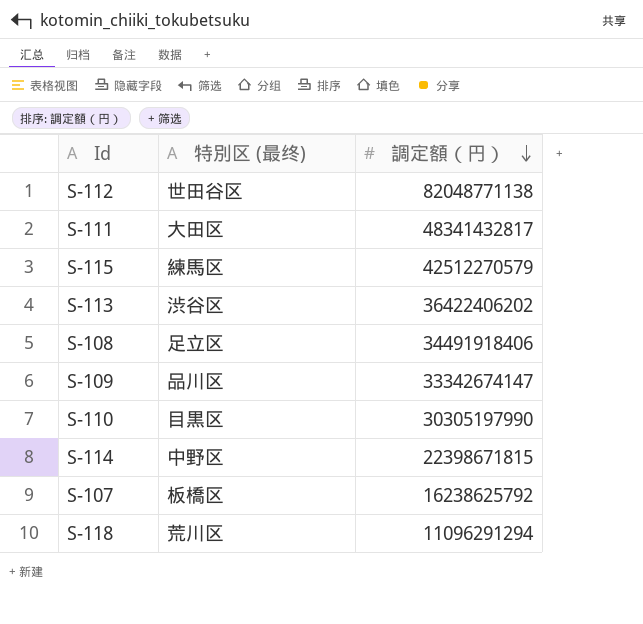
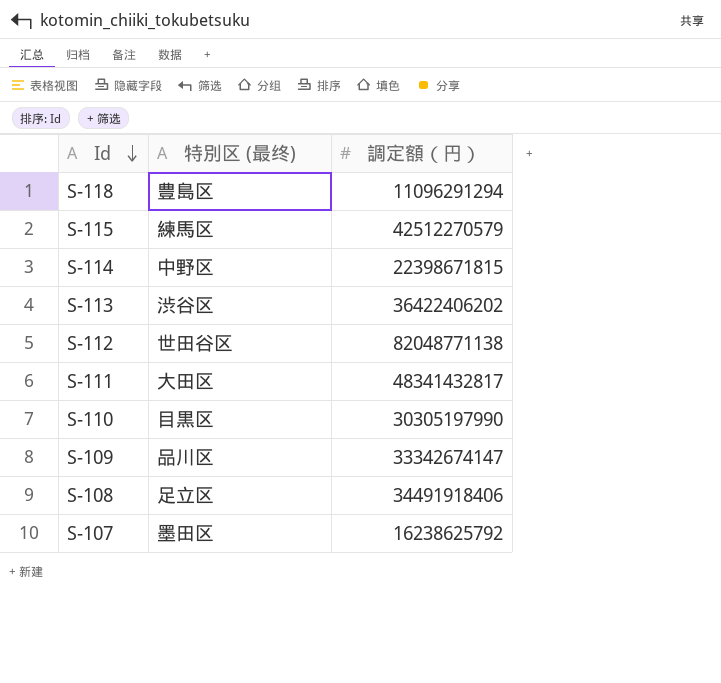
row order: 調定額（円） descending -> Id descending
S-118 | 特別区 (最终): 荒川区 -> 豊島区
S-107 | 特別区 (最终): 板橋区 -> 墨田区

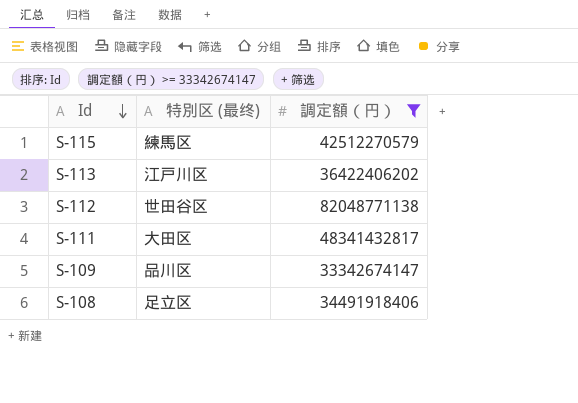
filter: none -> 調定額（円） >= 33342674147
S-113 | 特別区 (最终): 渋谷区 -> 江戸川区

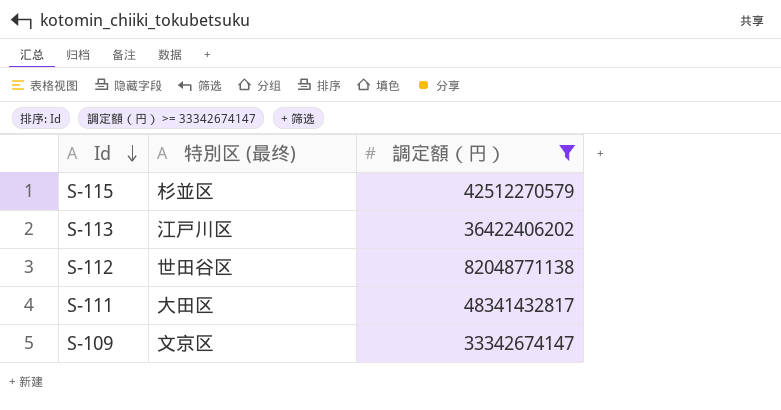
row S-108: 足立区 | 34491918406 -> none
S-115 | 特別区 (最终): 練馬区 -> 杉並区
S-109 | 特別区 (最终): 品川区 -> 文京区

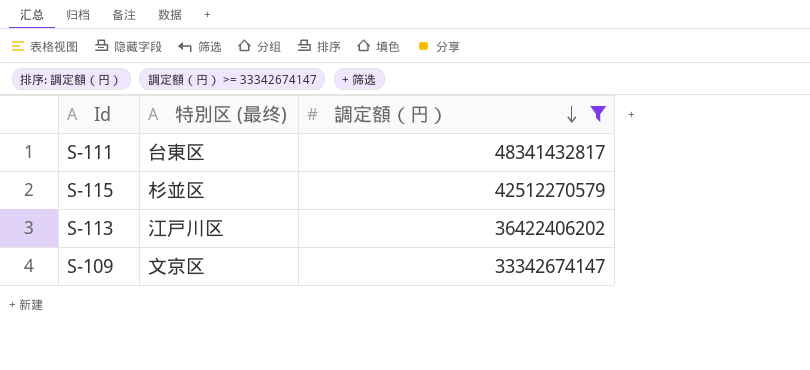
row order: Id descending -> 調定額（円） descending
row S-112: 世田谷区 | 82048771138 -> none
S-111 | 特別区 (最终): 大田区 -> 台東区

